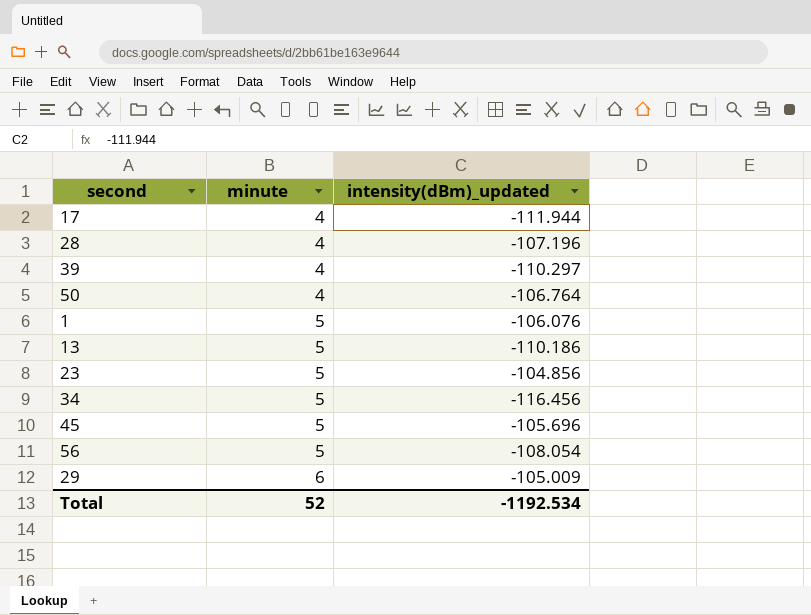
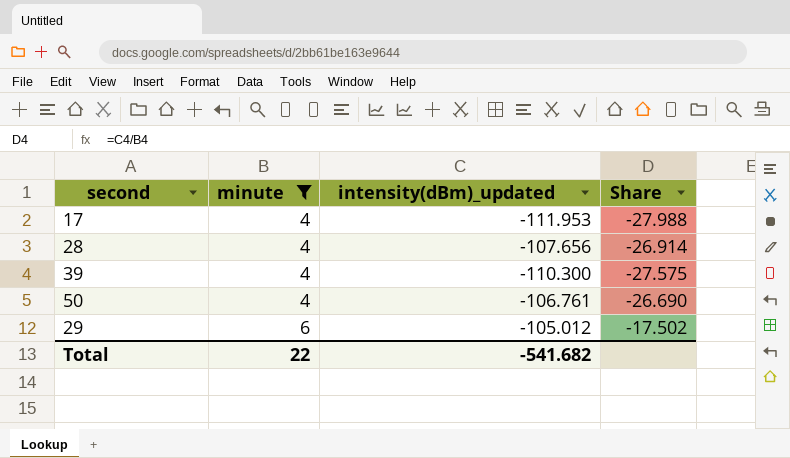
filter: none -> minute != 5
column Share | formula: none -> [intensity(dBm)_updated] / [minute]
17 | intensity(dBm)_updated: -111.944 -> -111.953
28 | intensity(dBm)_updated: -107.196 -> -107.656
39 | intensity(dBm)_updated: -110.297 -> -110.300
50 | intensity(dBm)_updated: -106.764 -> -106.761
29 | intensity(dBm)_updated: -105.009 -> -105.012
Total | minute: 52 -> 22
Total | intensity(dBm)_updated: -1192.534 -> -541.682

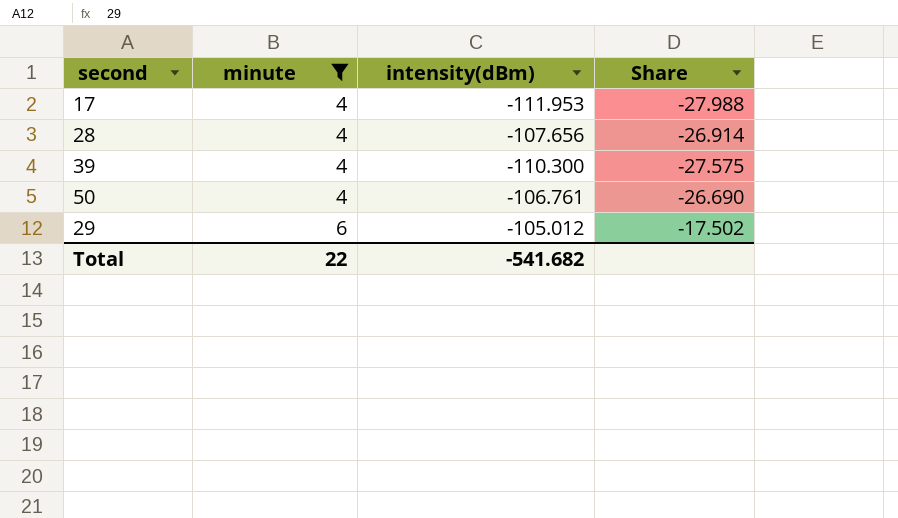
column name: intensity(dBm)_updated -> intensity(dBm)

